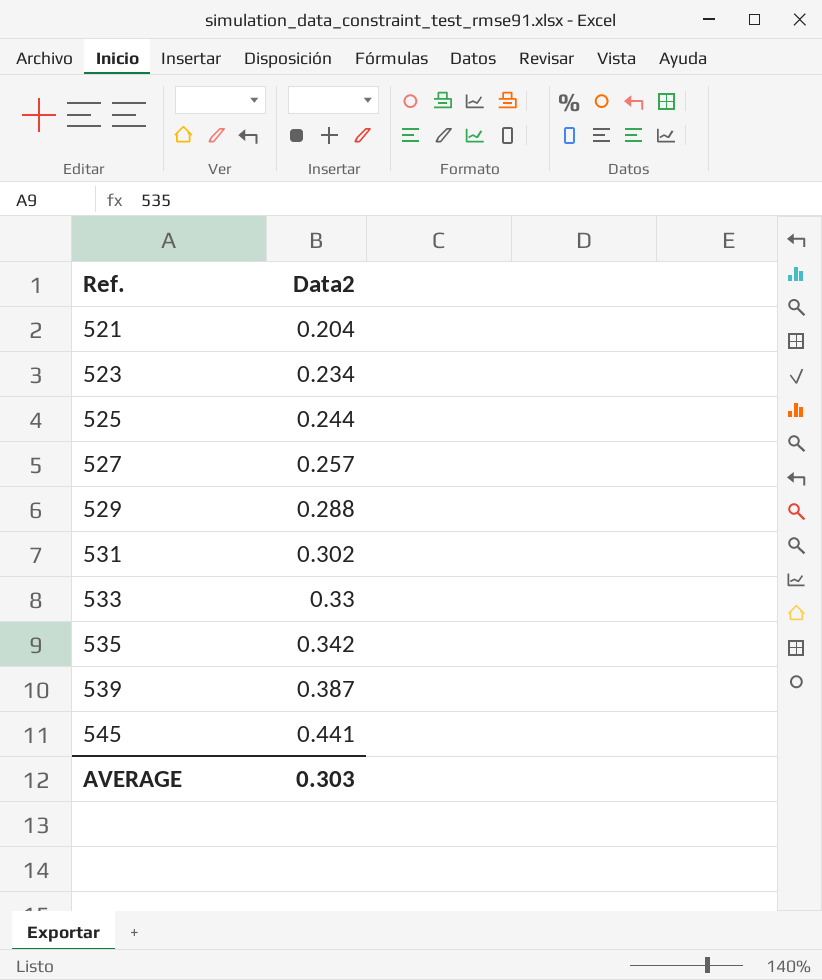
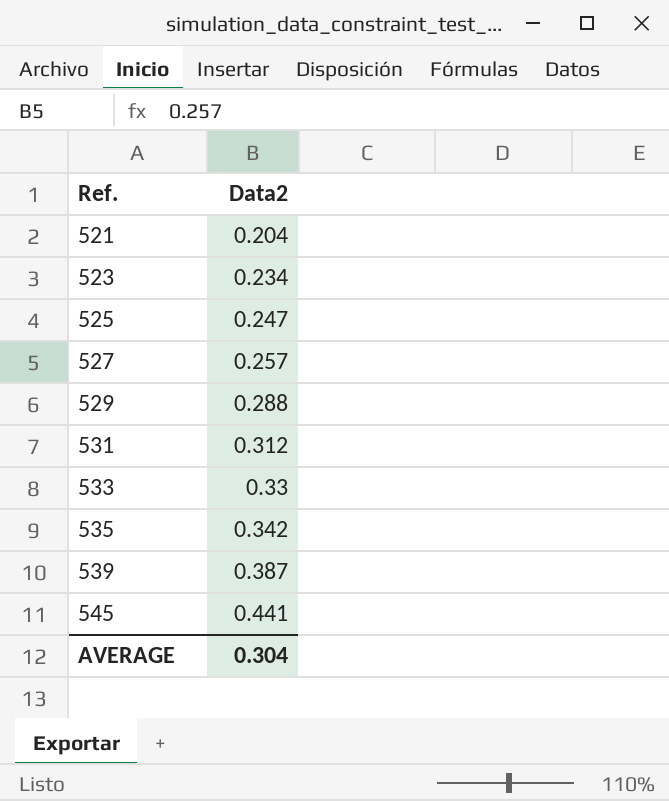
525 | Data2: 0.244 -> 0.247
531 | Data2: 0.302 -> 0.312
AVERAGE | Data2: 0.303 -> 0.304

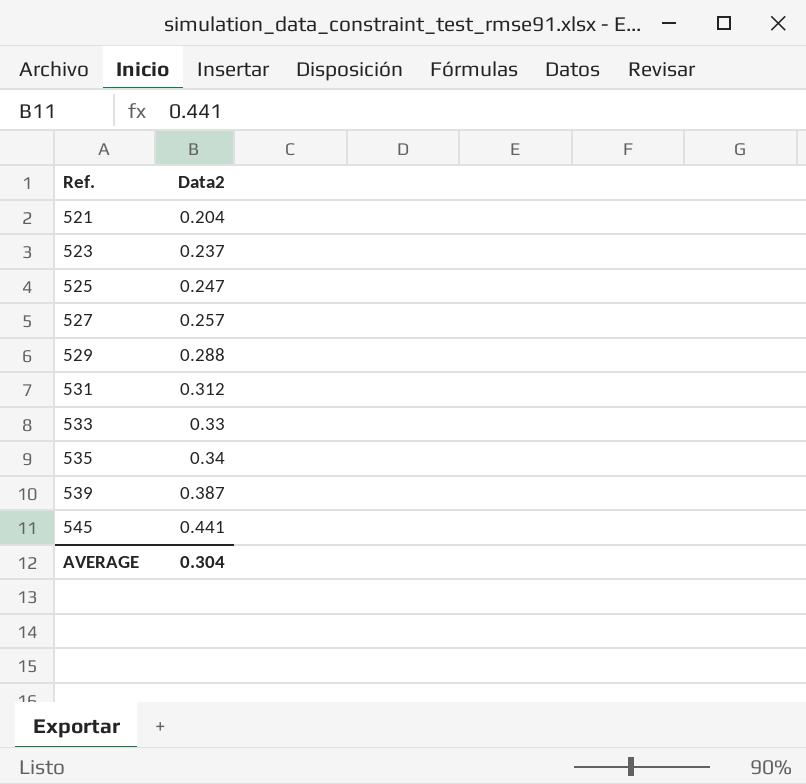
523 | Data2: 0.234 -> 0.237
535 | Data2: 0.342 -> 0.34

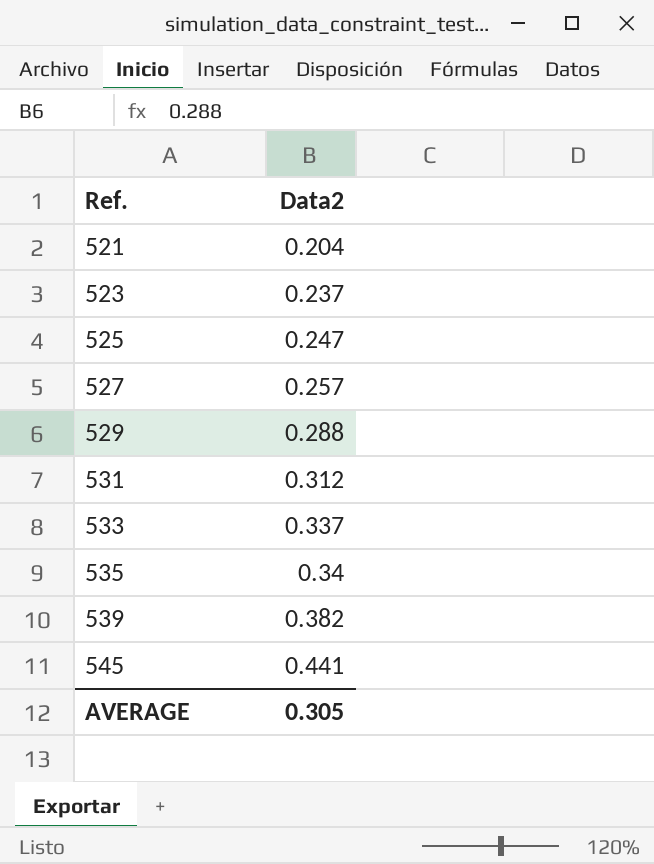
533 | Data2: 0.33 -> 0.337
539 | Data2: 0.387 -> 0.382
AVERAGE | Data2: 0.304 -> 0.305

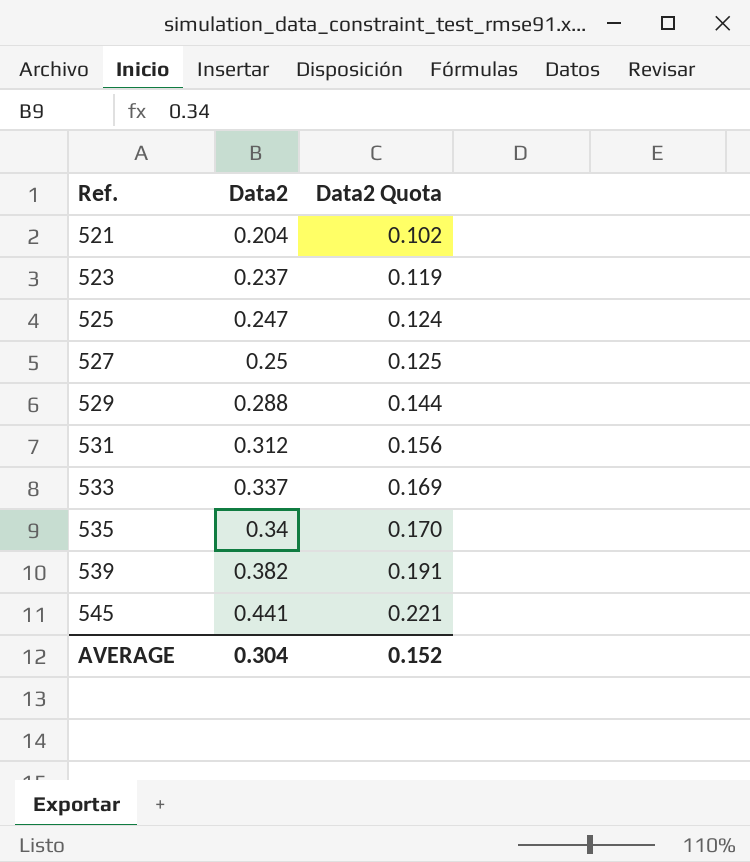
column Data2 Quota | formula: none -> [Data2] * 0.5
527 | Data2: 0.257 -> 0.25
AVERAGE | Data2: 0.305 -> 0.304

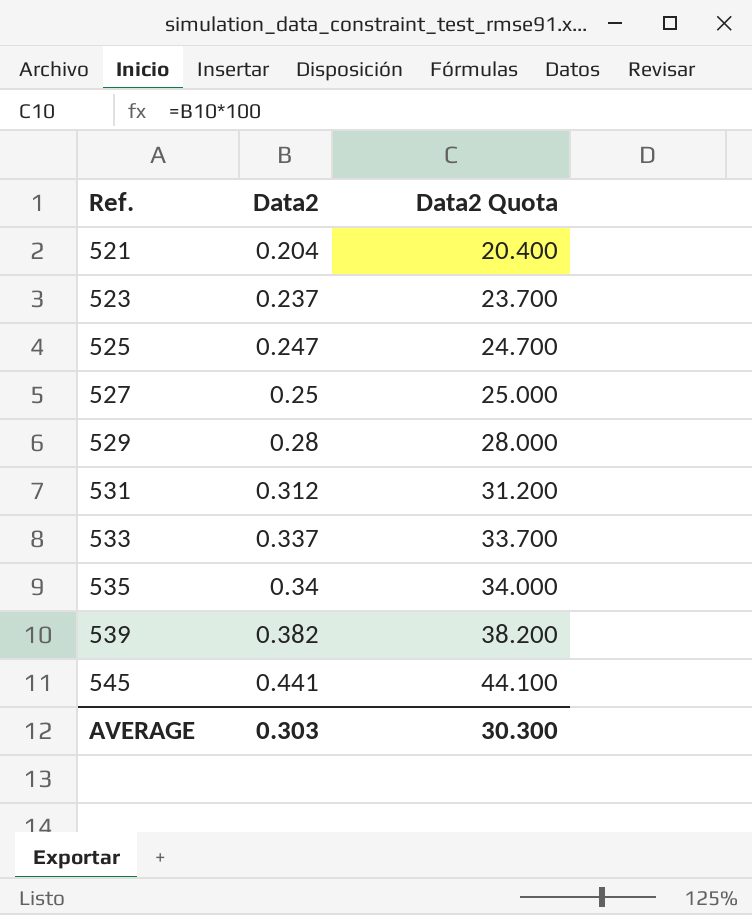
column Data2 Quota | formula: [Data2] * 0.5 -> [Data2] * 100
529 | Data2: 0.288 -> 0.28
AVERAGE | Data2: 0.304 -> 0.303
AVERAGE | Data2 Quota: 0.152 -> 30.300

